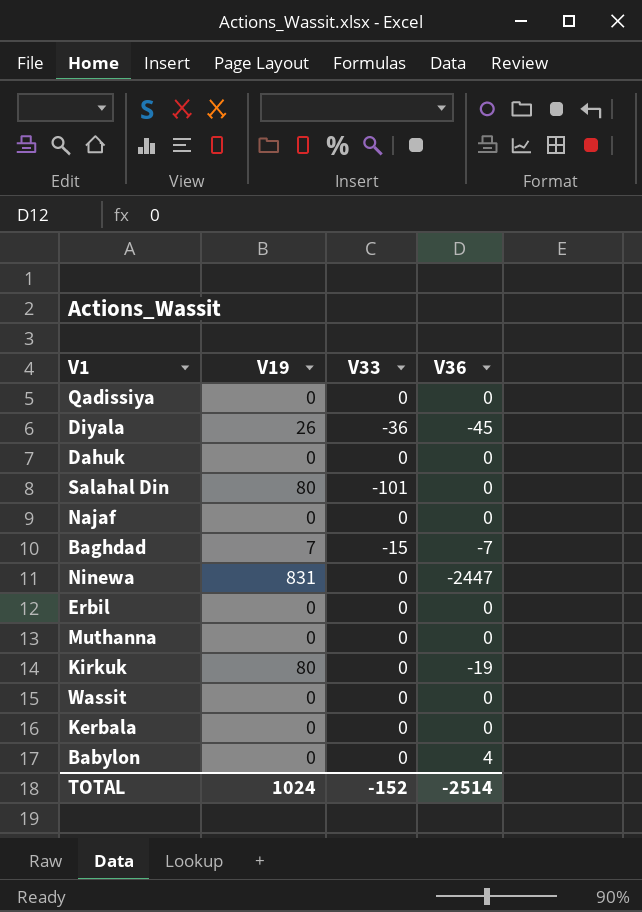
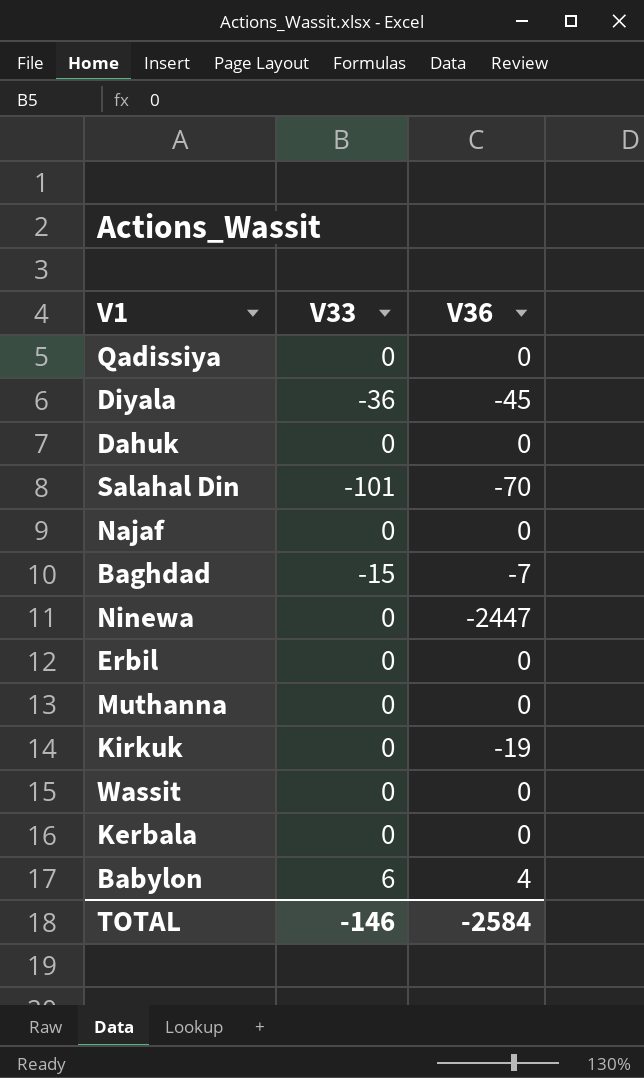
column V19 | position: 2 -> none
Salahal Din | V36: 0 -> -70
Babylon | V33: 0 -> 6
TOTAL | V33: -152 -> -146
TOTAL | V36: -2514 -> -2584

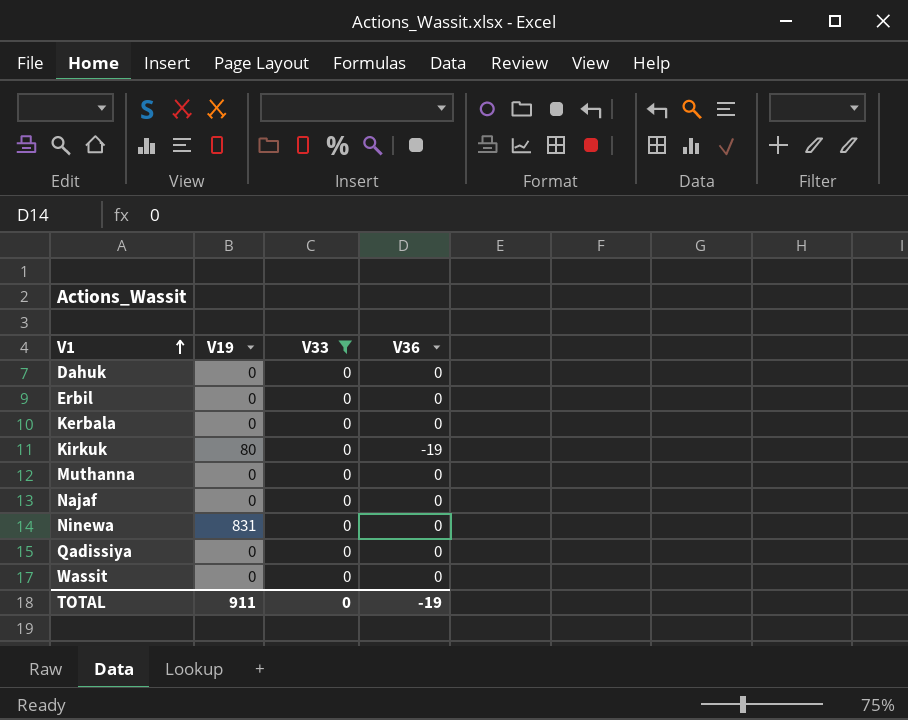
filter: none -> V33 = 0
row order: none -> V1 ascending
column V19 | position: none -> 2
Ninewa | V36: -2447 -> 0
TOTAL | V33: -146 -> 0
TOTAL | V36: -2584 -> -19

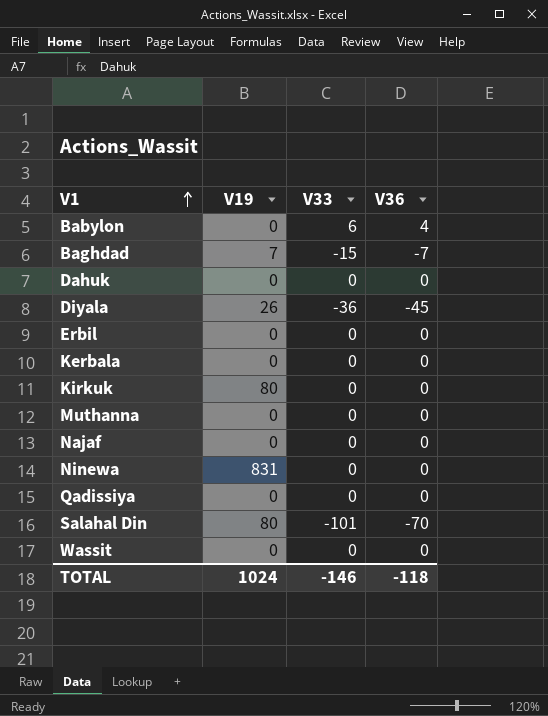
filter: V33 = 0 -> none
Kirkuk | V36: -19 -> 0
TOTAL | V19: 911 -> 1024
TOTAL | V33: 0 -> -146
TOTAL | V36: -19 -> -118

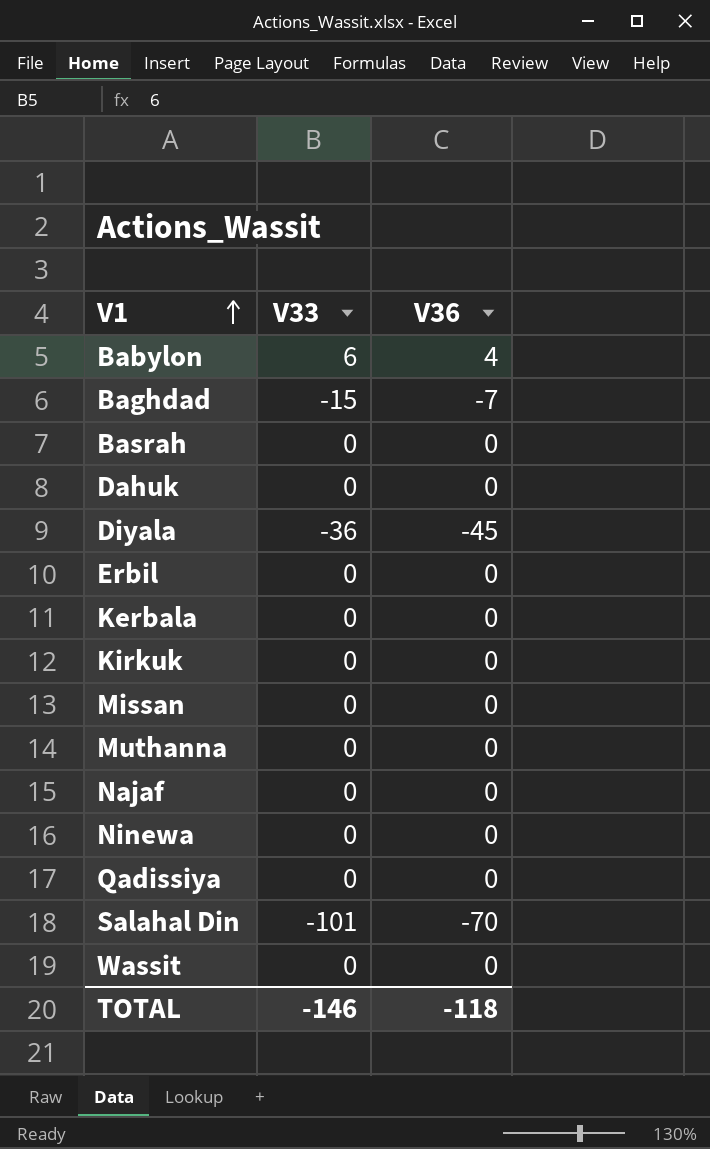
column V19 | position: 2 -> none
row Basrah: none -> 0 | 0
row Missan: none -> 0 | 0

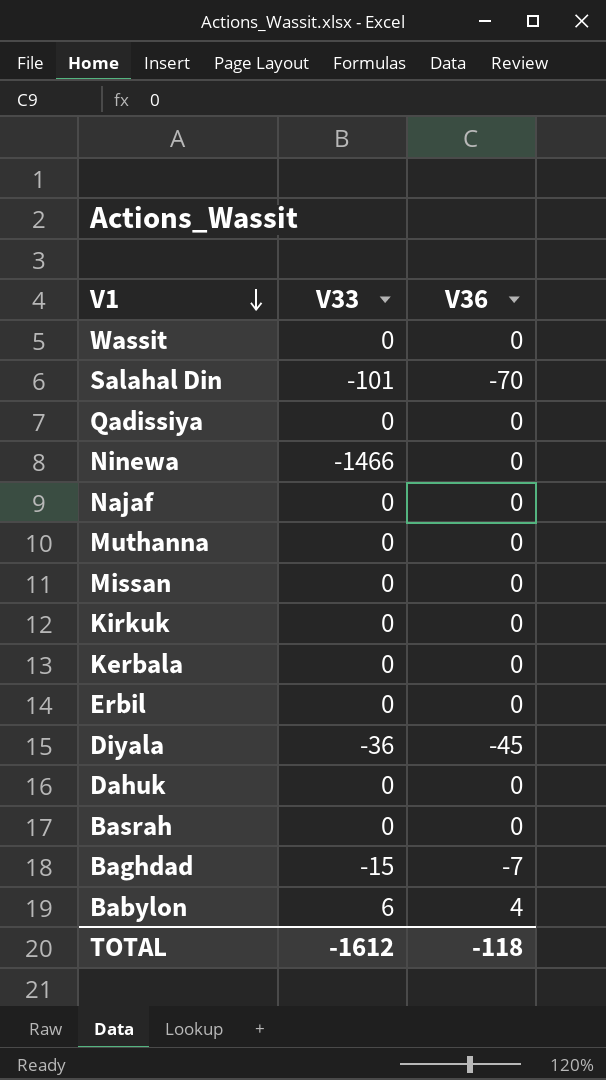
row order: V1 ascending -> V1 descending
Ninewa | V33: 0 -> -1466
TOTAL | V33: -146 -> -1612

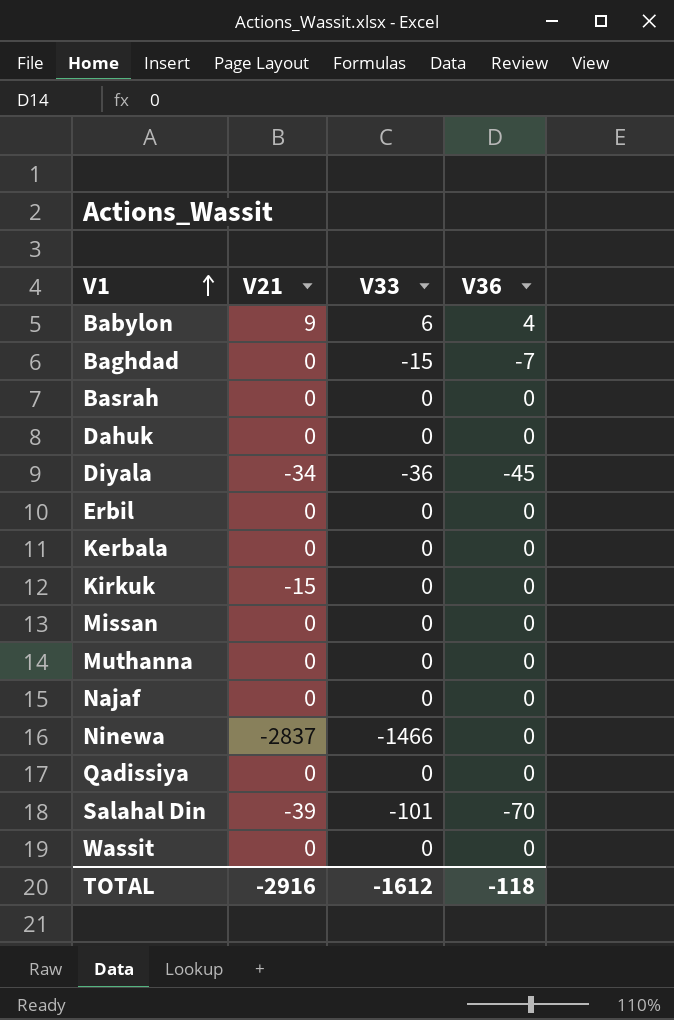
row order: V1 descending -> V1 ascending
column V21 | position: none -> 2

